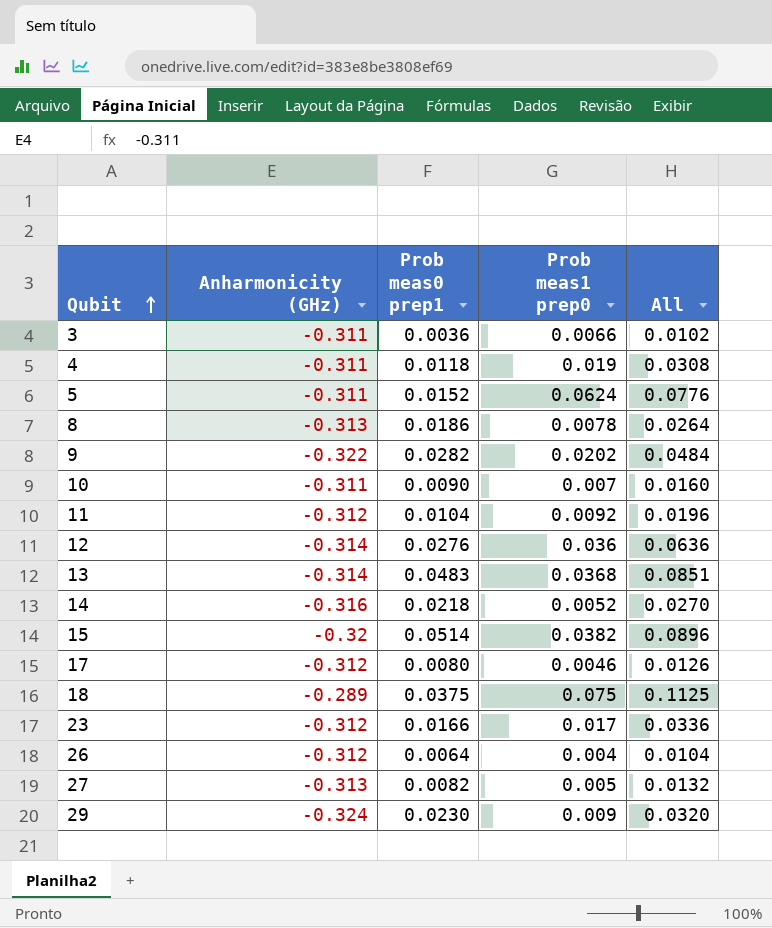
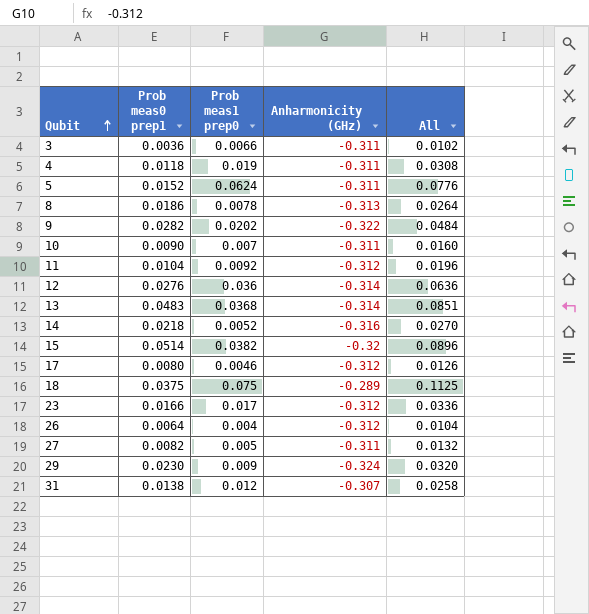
column Anharmonicity (GHz) | position: 2 -> 4
27 | Anharmonicity (GHz): -0.313 -> -0.311
row 31: none -> 0.0138 | 0.012 | -0.307 | 0.0258

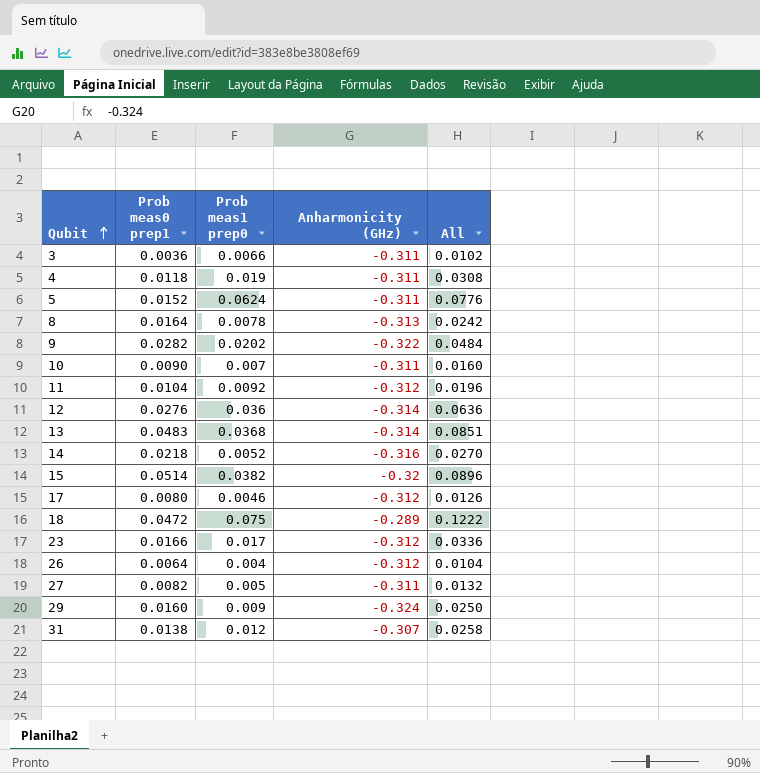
8 | Prob meas0 prep1: 0.0186 -> 0.0164
8 | All: 0.0264 -> 0.0242
18 | Prob meas0 prep1: 0.0375 -> 0.0472
18 | All: 0.1125 -> 0.1222
29 | Prob meas0 prep1: 0.0230 -> 0.0160
29 | All: 0.0320 -> 0.0250

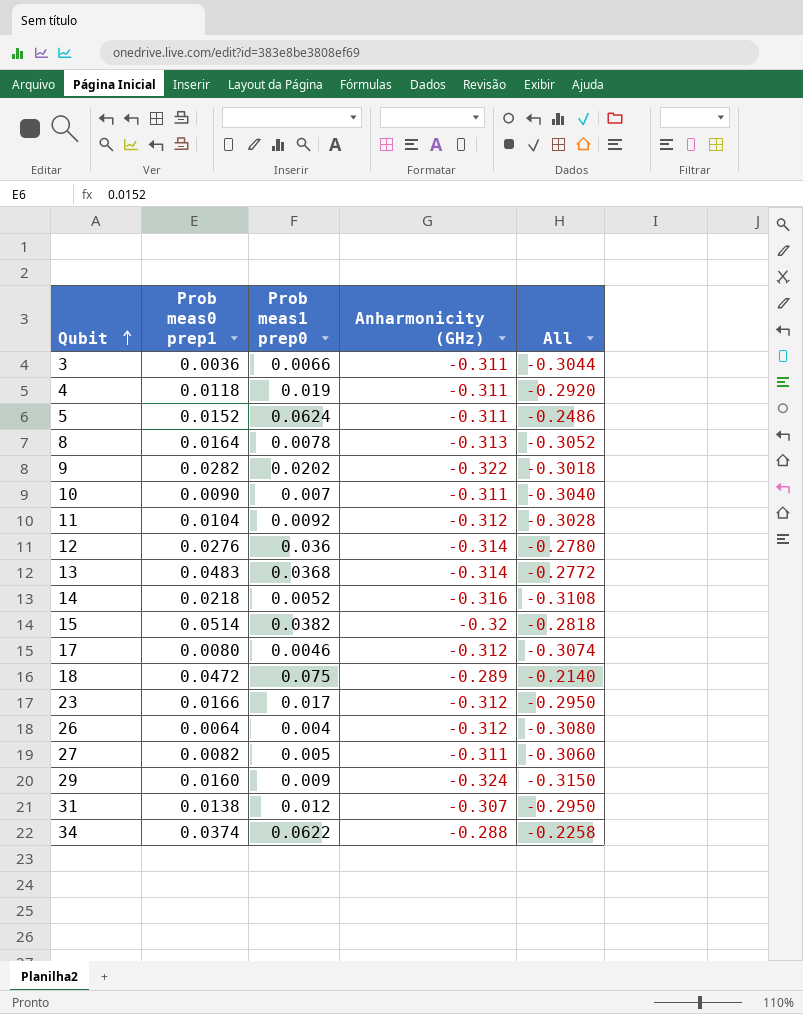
column All | formula: [Prob meas0 prep1] + [Prob meas1 prep0] -> [Prob meas1 prep0] + [Anharmonicity (GHz)]
row 34: none -> 0.0374 | 0.0622 | -0.288 | -0.2258

